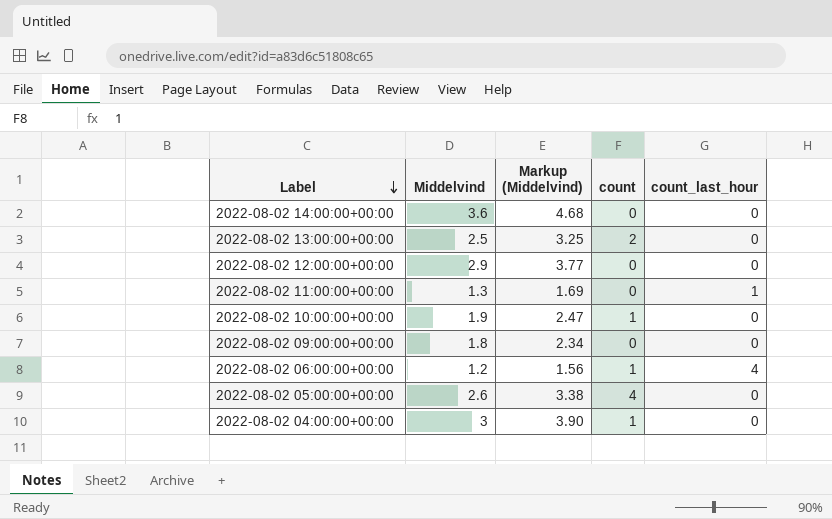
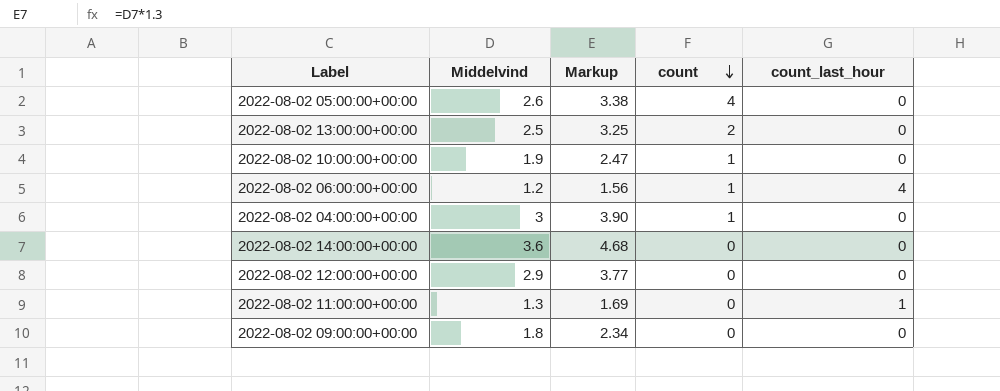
row order: Label descending -> count descending
column name: Markup (Middelvind) -> Markup

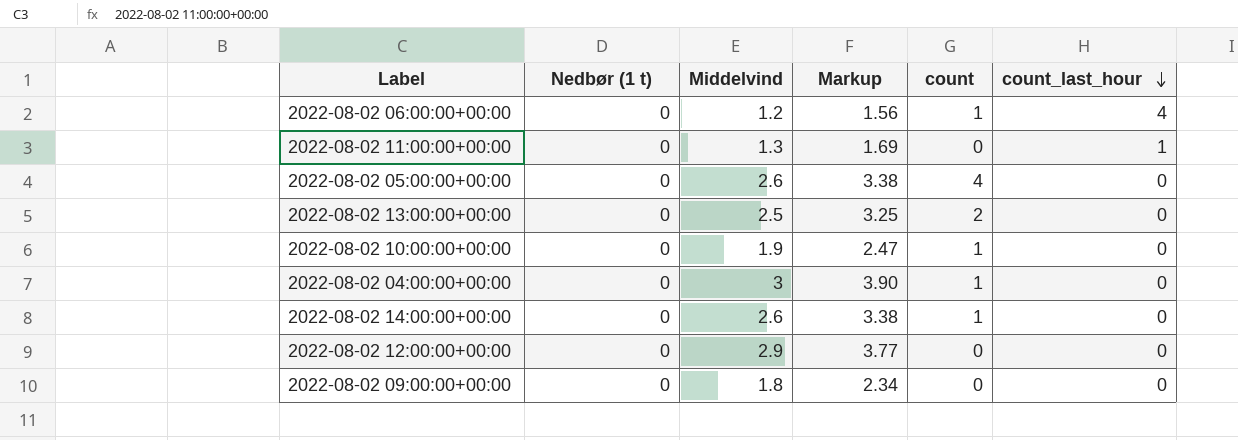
row order: count descending -> count_last_hour descending
column Nedbør (1 t) | position: none -> 2
2022-08-02 14:00:00+00:00 | Middelvind: 3.6 -> 2.6
2022-08-02 14:00:00+00:00 | Markup: 4.68 -> 3.38
2022-08-02 14:00:00+00:00 | count: 0 -> 1

